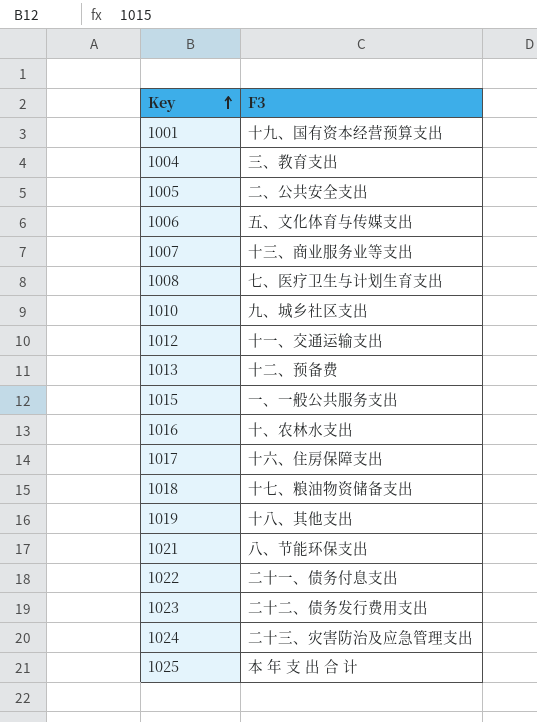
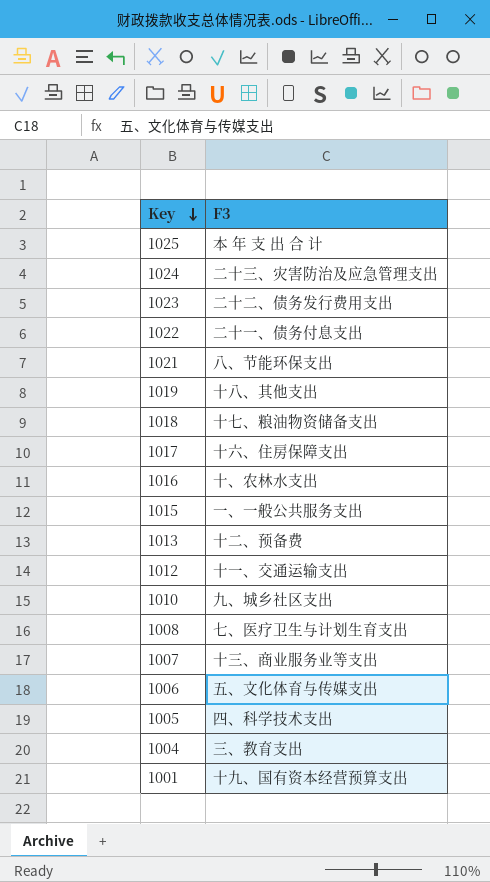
row order: Key ascending -> Key descending
1005 | F3: 二、公共安全支出 -> 四、科学技术支出

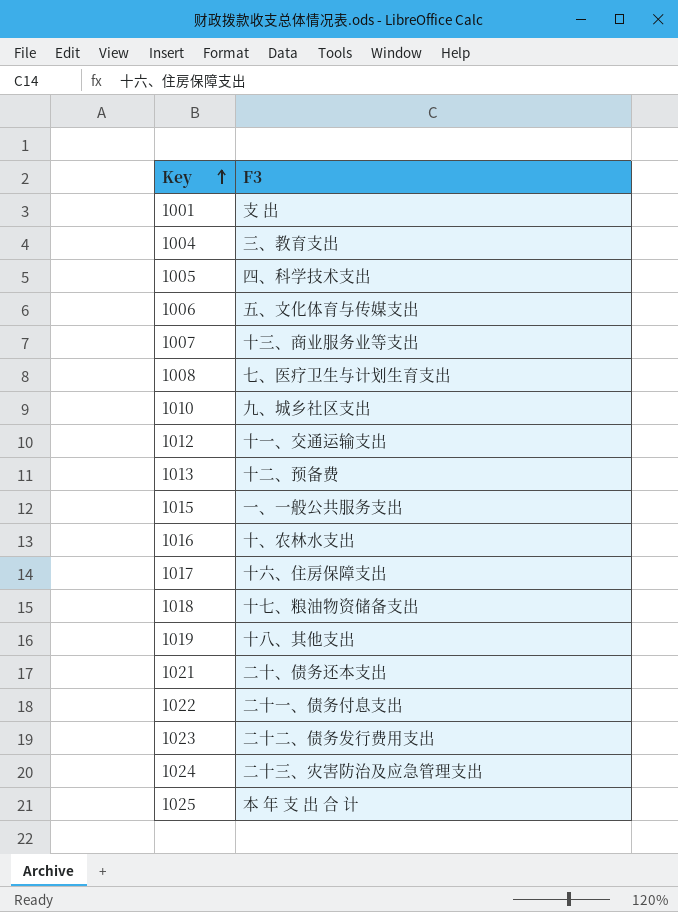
row order: Key descending -> Key ascending
1001 | F3: 十九、国有资本经营预算支出 -> 支 出
1021 | F3: 八、节能环保支出 -> 二十、债务还本支出

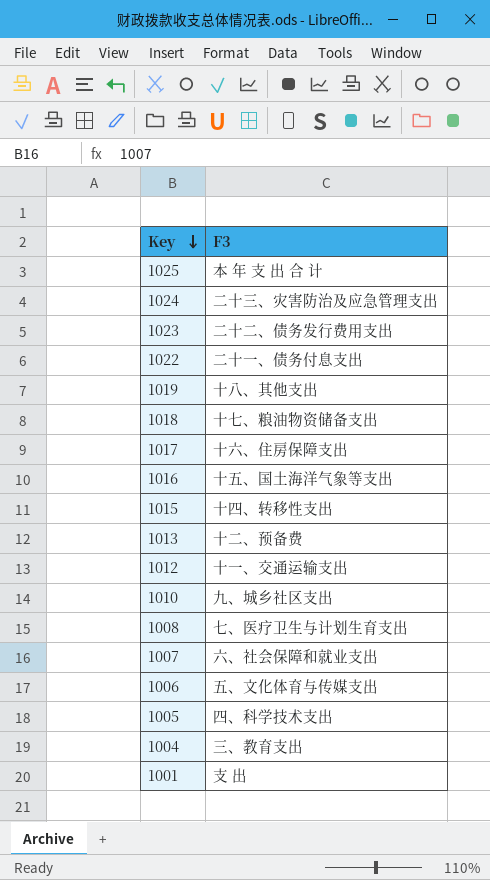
row order: Key ascending -> Key descending
row 1021: 二十、债务还本支出 -> none
1016 | F3: 十、农林水支出 -> 十五、国土海洋气象等支出
1015 | F3: 一、一般公共服务支出 -> 十四、转移性支出
1007 | F3: 十三、商业服务业等支出 -> 六、社会保障和就业支出

